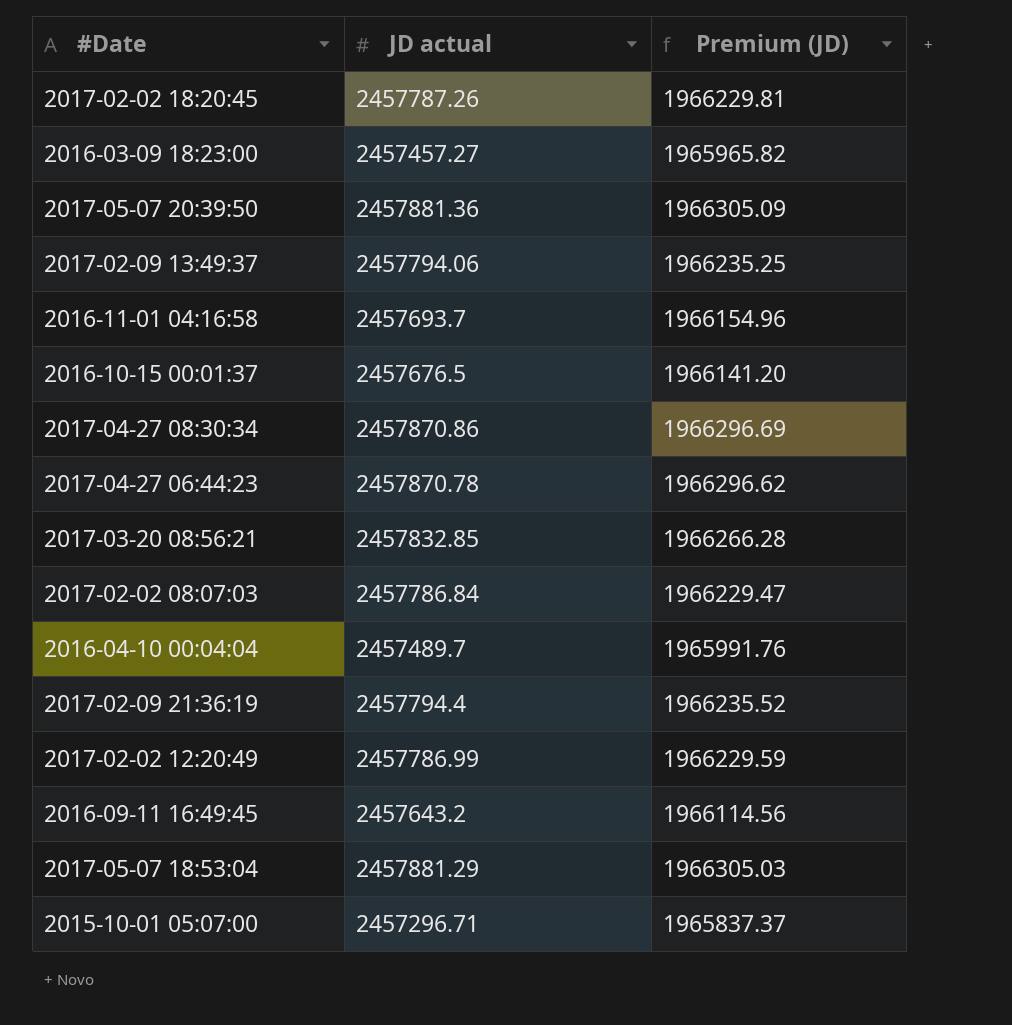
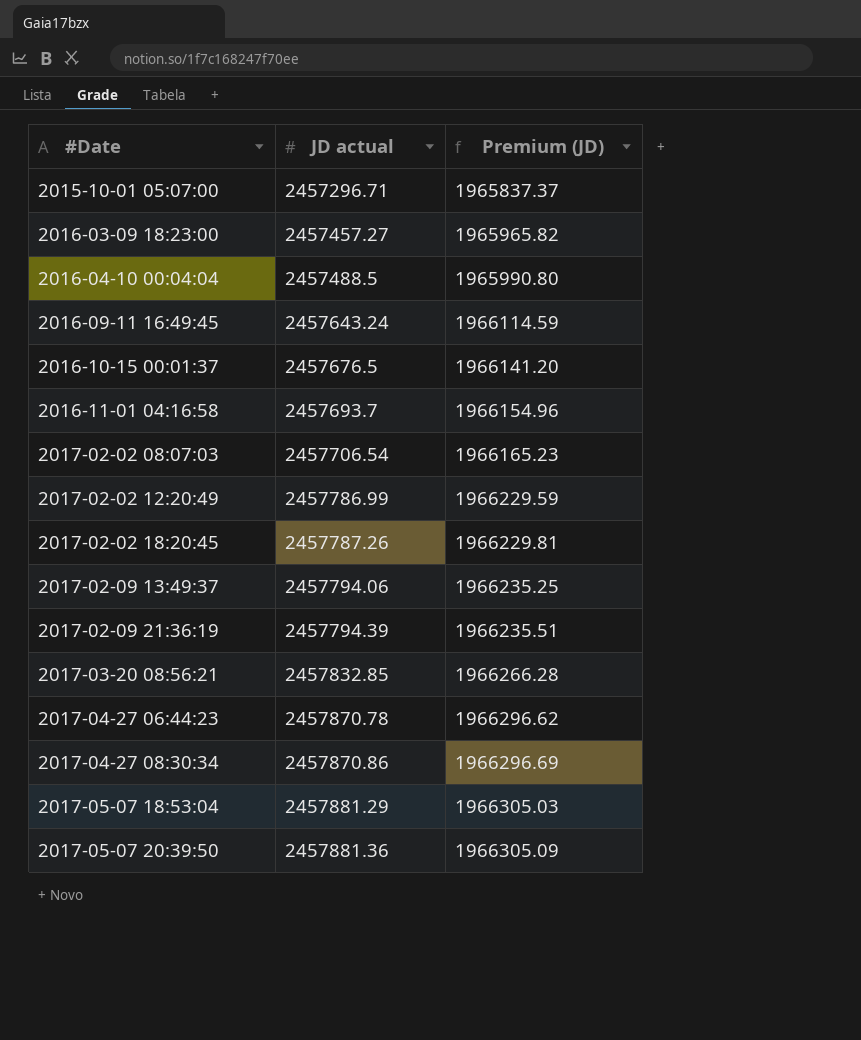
row order: none -> #Date ascending
2016-04-10 00:04:04 | JD actual: 2457489.7 -> 2457488.5
2016-04-10 00:04:04 | Premium (JD): 1965991.76 -> 1965990.80
2016-09-11 16:49:45 | JD actual: 2457643.2 -> 2457643.24
2016-09-11 16:49:45 | Premium (JD): 1966114.56 -> 1966114.59
2017-02-02 08:07:03 | JD actual: 2457786.84 -> 2457706.54
2017-02-02 08:07:03 | Premium (JD): 1966229.47 -> 1966165.23
2017-02-09 21:36:19 | JD actual: 2457794.4 -> 2457794.39
2017-02-09 21:36:19 | Premium (JD): 1966235.52 -> 1966235.51

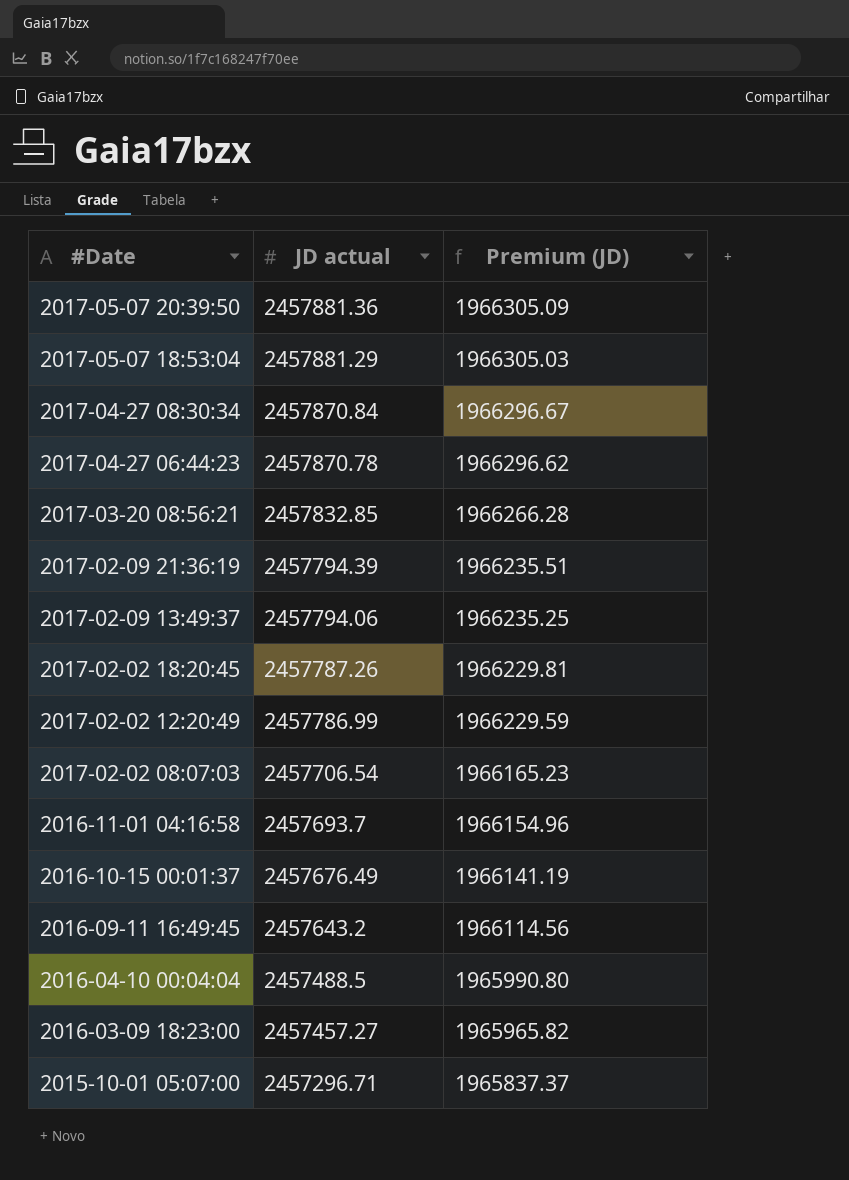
row order: #Date ascending -> #Date descending
2017-04-27 08:30:34 | JD actual: 2457870.86 -> 2457870.84
2017-04-27 08:30:34 | Premium (JD): 1966296.69 -> 1966296.67
2016-10-15 00:01:37 | JD actual: 2457676.5 -> 2457676.49
2016-10-15 00:01:37 | Premium (JD): 1966141.20 -> 1966141.19
2016-09-11 16:49:45 | JD actual: 2457643.24 -> 2457643.2
2016-09-11 16:49:45 | Premium (JD): 1966114.59 -> 1966114.56

